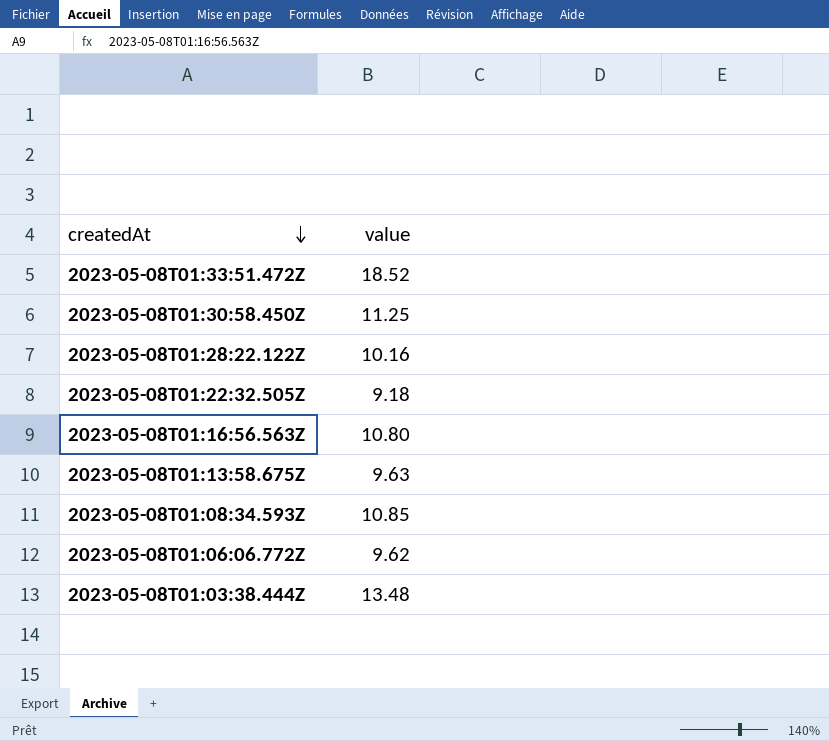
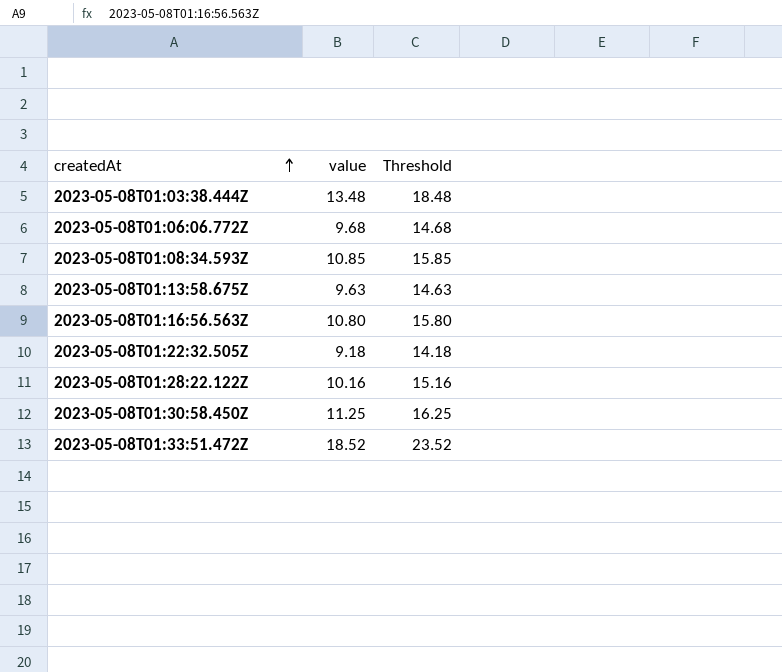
row order: createdAt descending -> createdAt ascending
column Threshold | formula: none -> [value] + 5
2023-05-08T01:06:06.772Z | value: 9.62 -> 9.68

